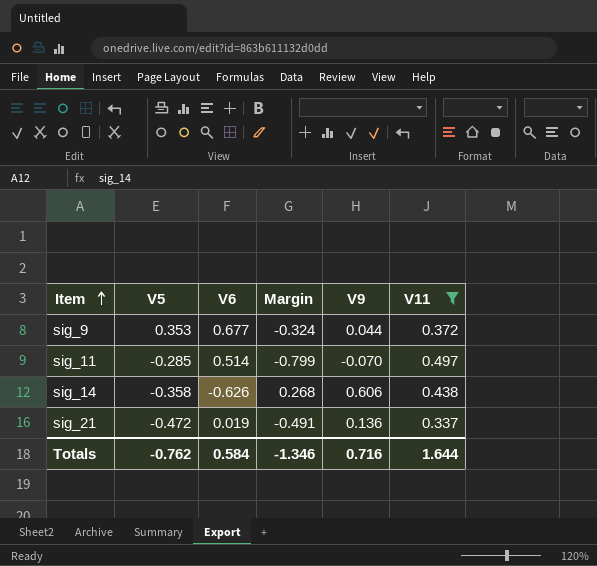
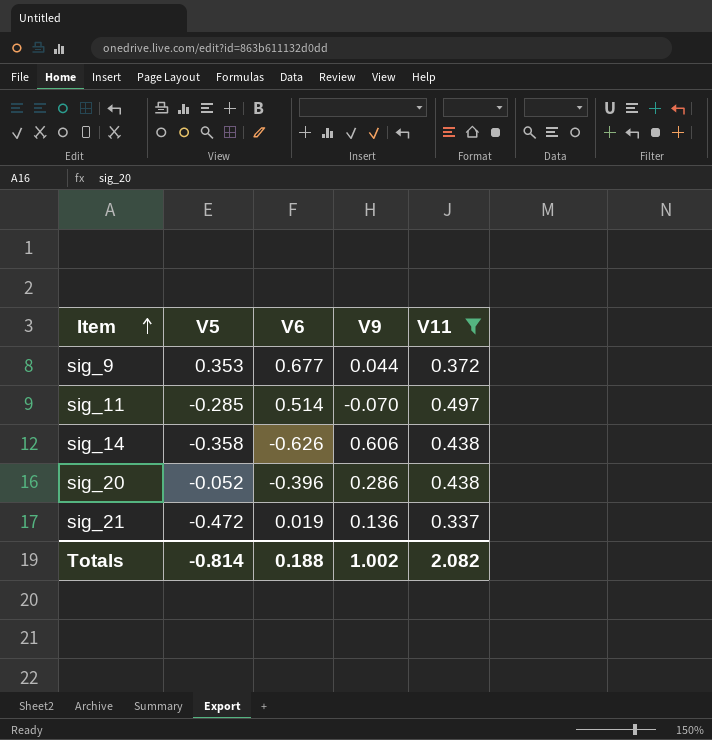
column Margin | formula: [V5] - [V6] -> none
row sig_20: none -> -0.052 | -0.396 | 0.286 | 0.438
Totals | V5: -0.762 -> -0.814
Totals | V6: 0.584 -> 0.188
Totals | V9: 0.716 -> 1.002
Totals | V11: 1.644 -> 2.082

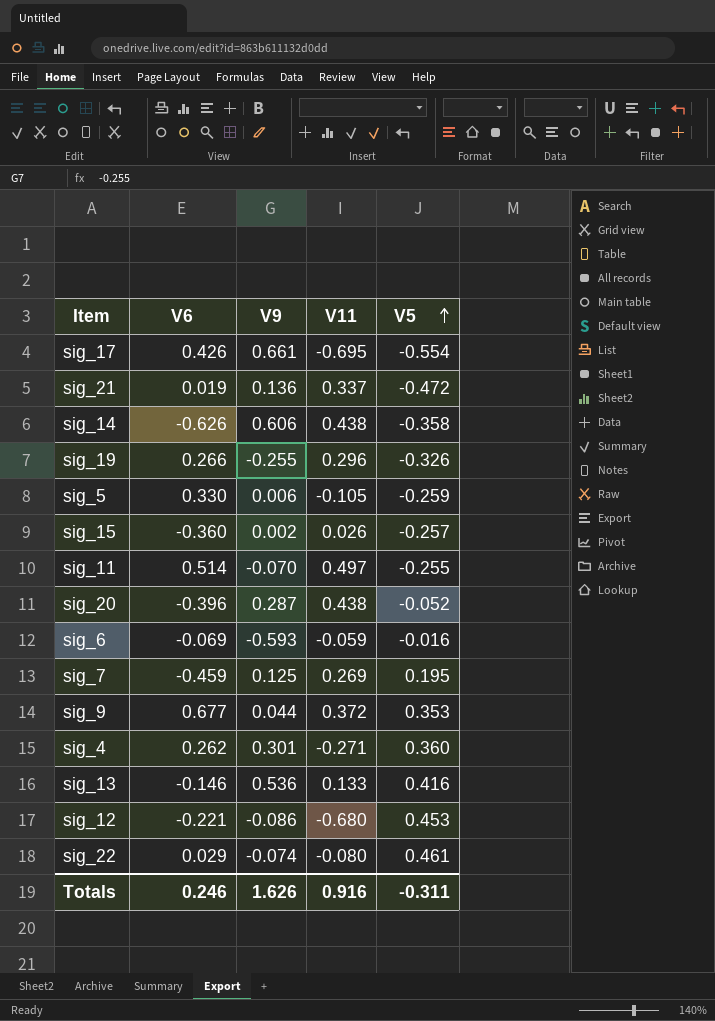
filter: V11 >= 0.337 -> none
row order: Item ascending -> V5 ascending
column V5 | position: 2 -> 5
sig_11 | V5: -0.285 -> -0.255
sig_20 | V9: 0.286 -> 0.287
Totals | V6: 0.188 -> 0.246
Totals | V9: 1.002 -> 1.626
Totals | V11: 2.082 -> 0.916
Totals | V5: -0.814 -> -0.311

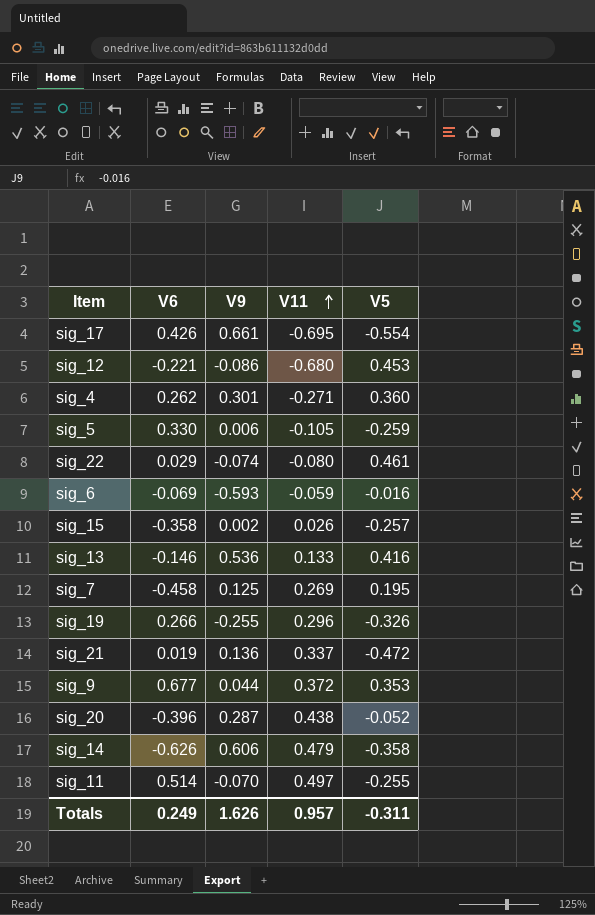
row order: V5 ascending -> V11 ascending
sig_15 | V6: -0.360 -> -0.358
sig_7 | V6: -0.459 -> -0.458
sig_14 | V11: 0.438 -> 0.479
Totals | V6: 0.246 -> 0.249
Totals | V11: 0.916 -> 0.957

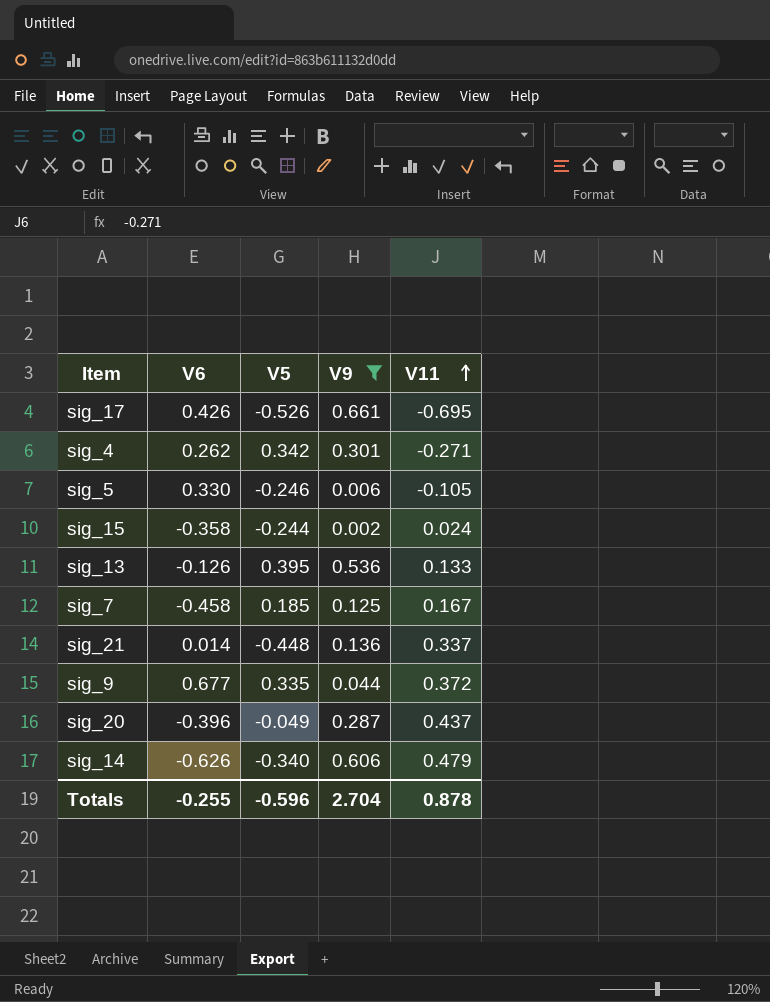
filter: none -> V9 >= 0.002
column V5 | position: 5 -> 3
sig_17 | V5: -0.554 -> -0.526
sig_4 | V5: 0.360 -> 0.342
sig_5 | V5: -0.259 -> -0.246
sig_15 | V5: -0.257 -> -0.244
sig_15 | V11: 0.026 -> 0.024
sig_13 | V6: -0.146 -> -0.126
sig_13 | V5: 0.416 -> 0.395
sig_7 | V5: 0.195 -> 0.185
sig_7 | V11: 0.269 -> 0.167
sig_21 | V6: 0.019 -> 0.014
sig_21 | V5: -0.472 -> -0.448
sig_9 | V5: 0.353 -> 0.335
sig_20 | V5: -0.052 -> -0.049
sig_20 | V11: 0.438 -> 0.437
sig_14 | V5: -0.358 -> -0.340
Totals | V6: 0.249 -> -0.255
Totals | V5: -0.311 -> -0.596
Totals | V9: 1.626 -> 2.704
Totals | V11: 0.957 -> 0.878

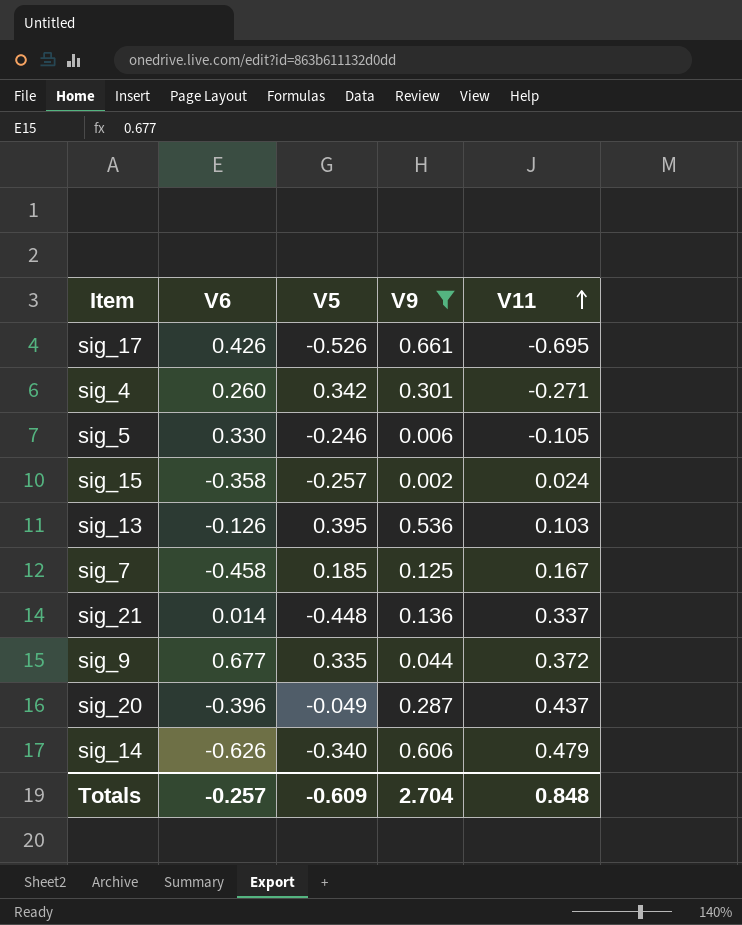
sig_4 | V6: 0.262 -> 0.260
sig_15 | V5: -0.244 -> -0.257
sig_13 | V11: 0.133 -> 0.103
Totals | V6: -0.255 -> -0.257
Totals | V5: -0.596 -> -0.609
Totals | V11: 0.878 -> 0.848

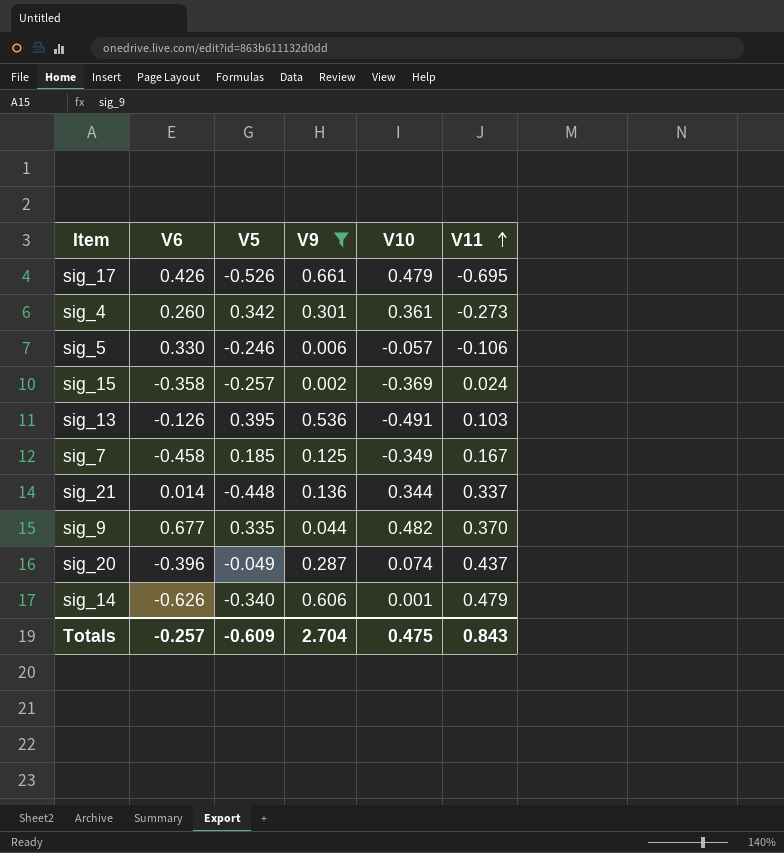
column V10 | position: none -> 5
sig_4 | V11: -0.271 -> -0.273
sig_5 | V11: -0.105 -> -0.106
sig_9 | V11: 0.372 -> 0.370
Totals | V11: 0.848 -> 0.843

